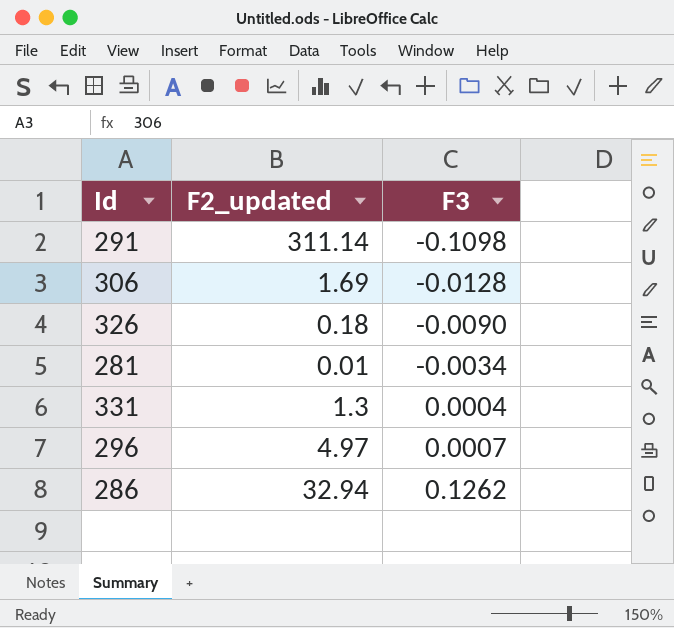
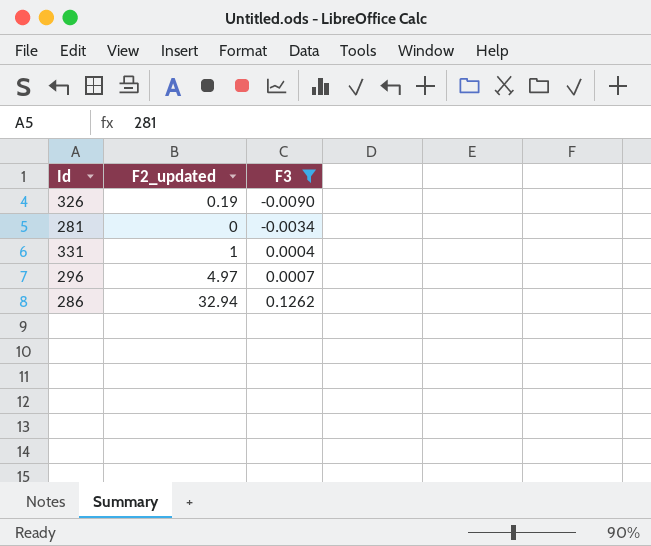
filter: none -> F3 >= -0.0090
326 | F2_updated: 0.18 -> 0.19
281 | F2_updated: 0.01 -> 0
331 | F2_updated: 1.3 -> 1

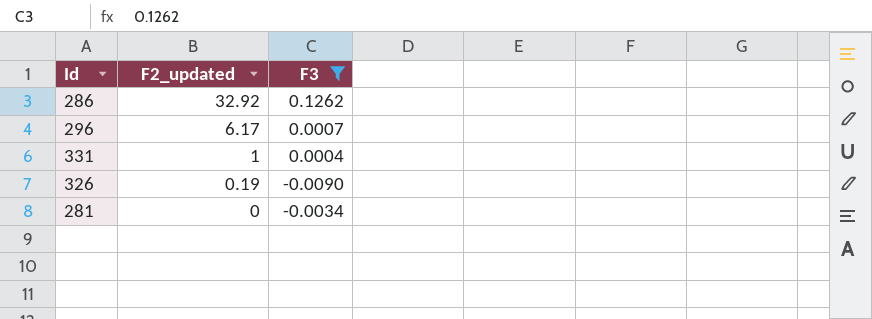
row order: F3 ascending -> F2_updated descending
286 | F2_updated: 32.94 -> 32.92
296 | F2_updated: 4.97 -> 6.17

